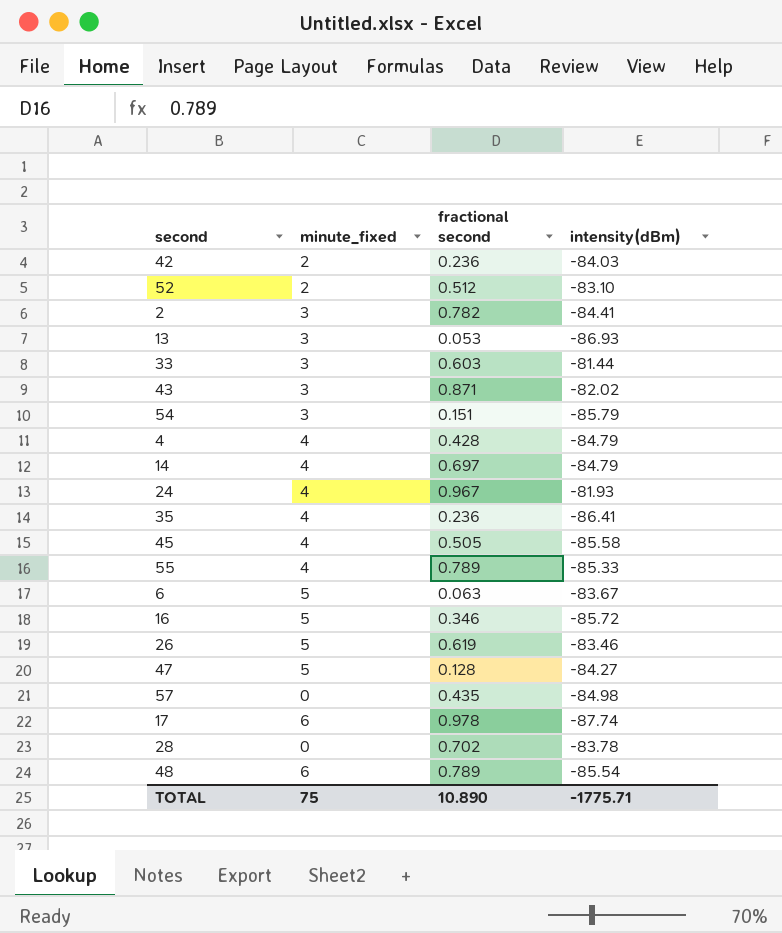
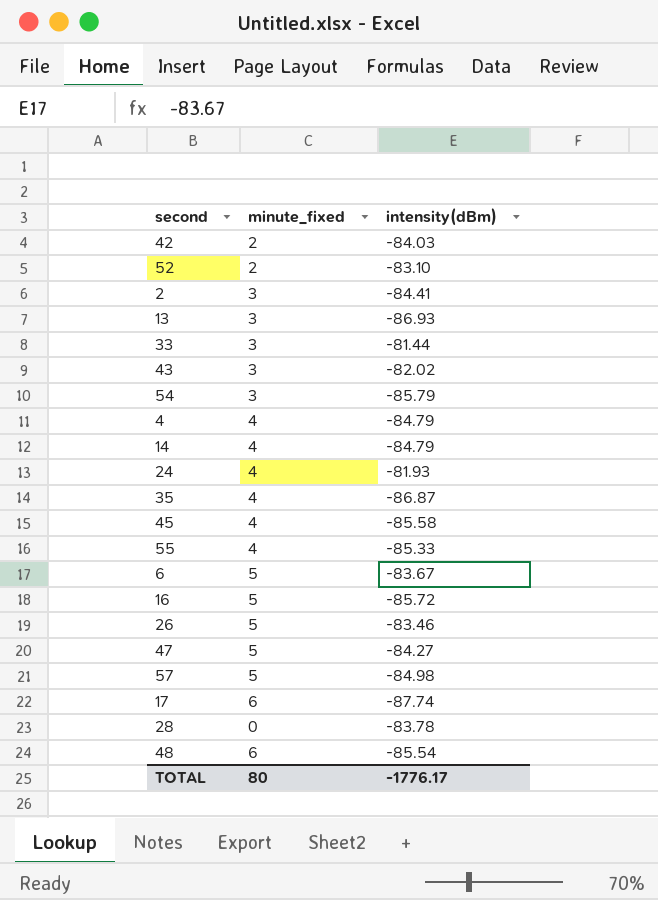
column fractional second | position: 3 -> none
35 | intensity(dBm): -86.41 -> -86.87
57 | minute_fixed: 0 -> 5
TOTAL | minute_fixed: 75 -> 80
TOTAL | intensity(dBm): -1775.71 -> -1776.17

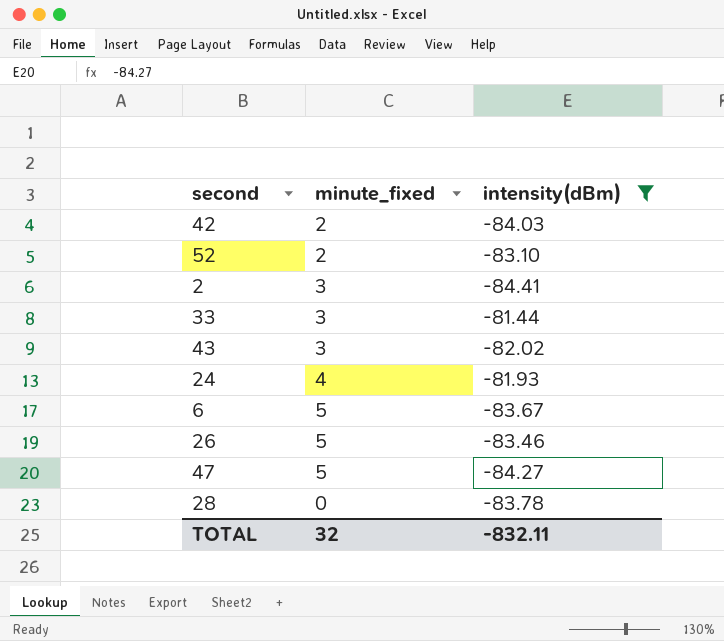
filter: none -> intensity(dBm) >= -84.41
TOTAL | minute_fixed: 80 -> 32
TOTAL | intensity(dBm): -1776.17 -> -832.11

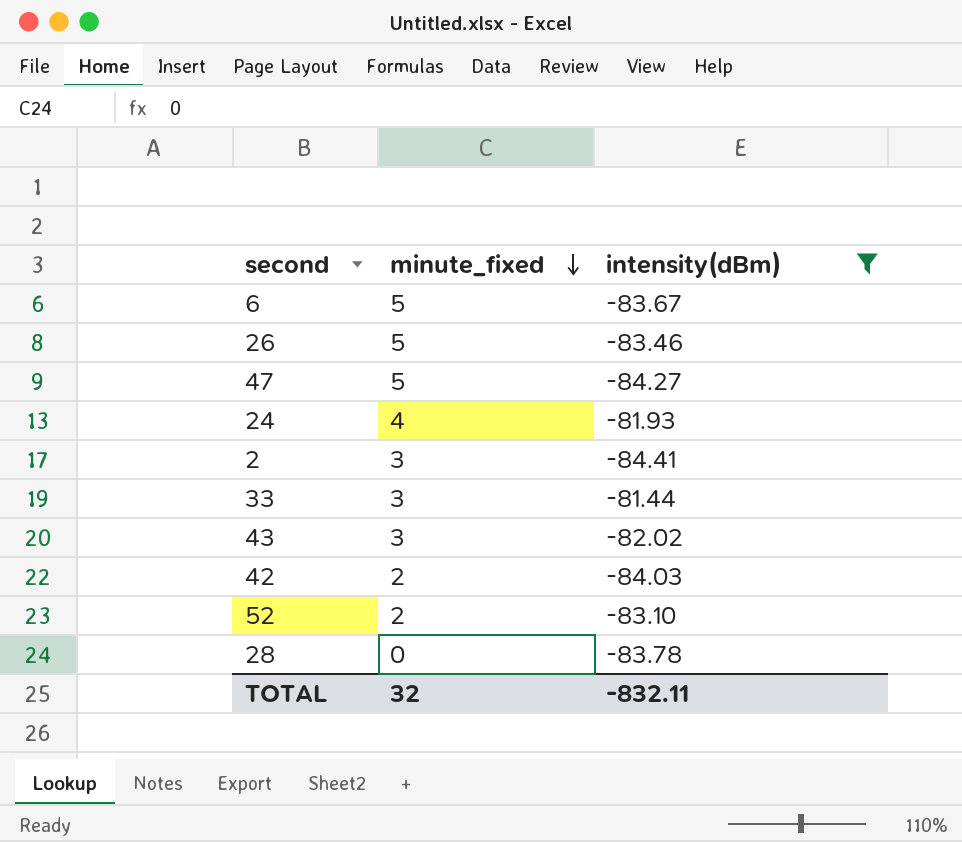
row order: none -> minute_fixed descending

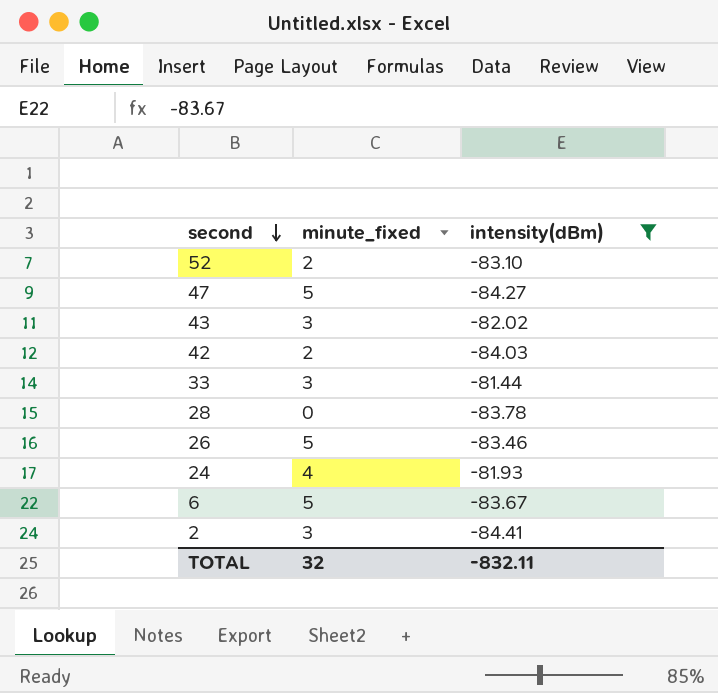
row order: minute_fixed descending -> second descending

